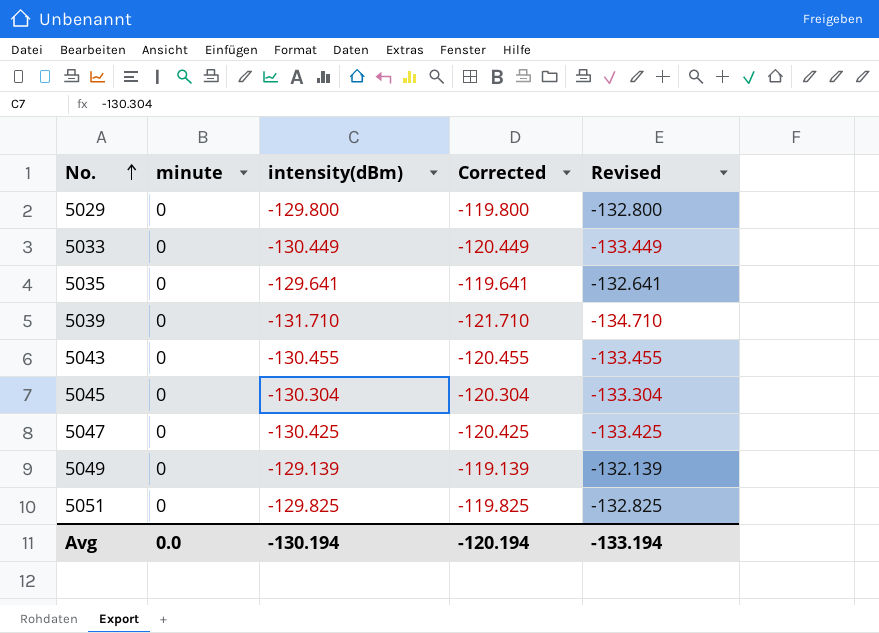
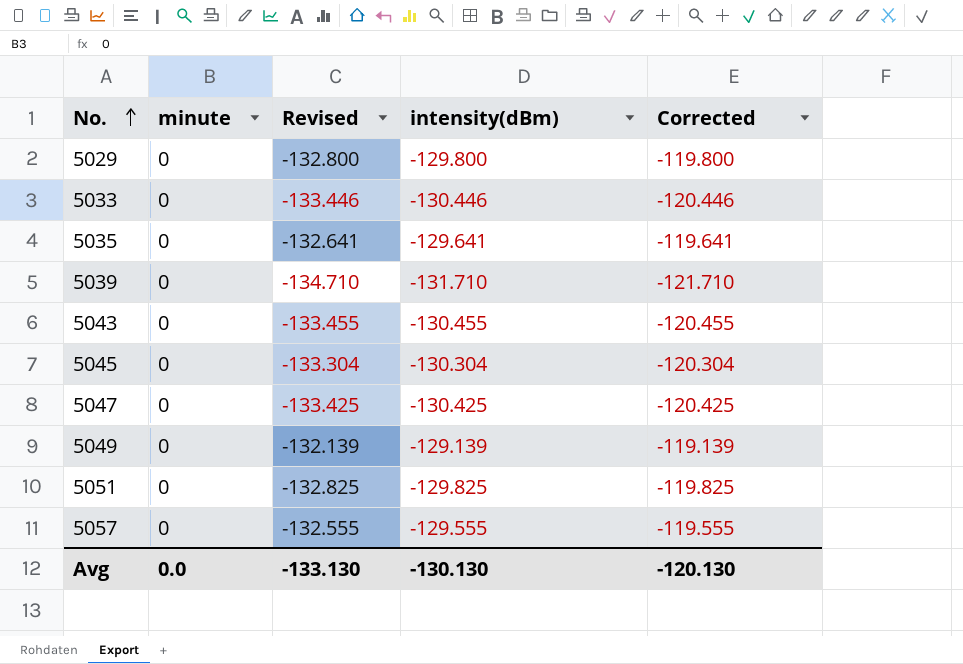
column Revised | position: 5 -> 3
5033 | Revised: -133.449 -> -133.446
5033 | intensity(dBm): -130.449 -> -130.446
5033 | Corrected: -120.449 -> -120.446
row 5057: none -> 0 | -132.555 | -129.555 | -119.555
Avg | Revised: -133.194 -> -133.130
Avg | intensity(dBm): -130.194 -> -130.130
Avg | Corrected: -120.194 -> -120.130

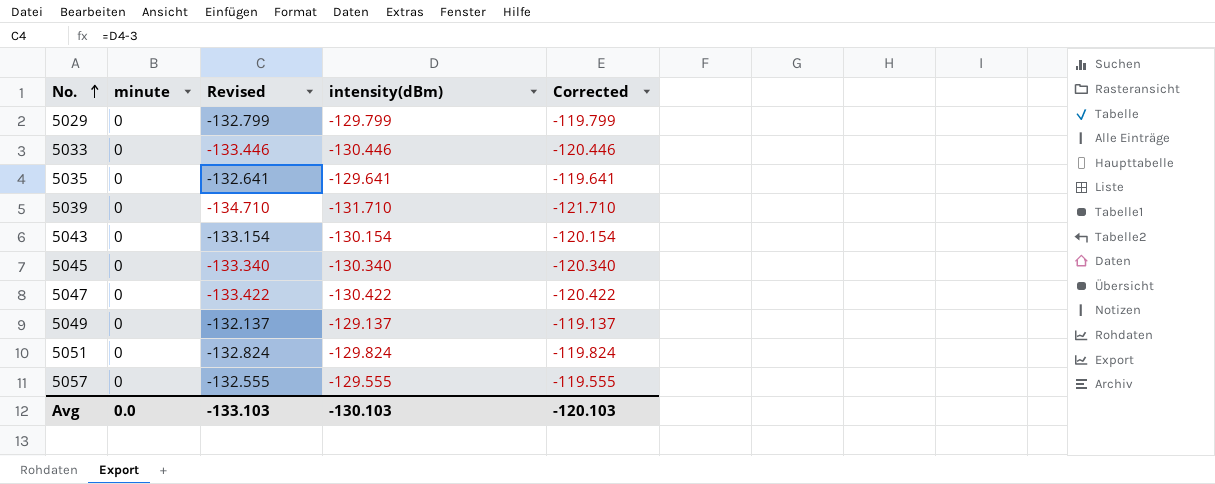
5029 | Revised: -132.800 -> -132.799
5029 | intensity(dBm): -129.800 -> -129.799
5029 | Corrected: -119.800 -> -119.799
5043 | Revised: -133.455 -> -133.154
5043 | intensity(dBm): -130.455 -> -130.154
5043 | Corrected: -120.455 -> -120.154
5045 | Revised: -133.304 -> -133.340
5045 | intensity(dBm): -130.304 -> -130.340
5045 | Corrected: -120.304 -> -120.340
5047 | Revised: -133.425 -> -133.422
5047 | intensity(dBm): -130.425 -> -130.422
5047 | Corrected: -120.425 -> -120.422
5049 | Revised: -132.139 -> -132.137
5049 | intensity(dBm): -129.139 -> -129.137
5049 | Corrected: -119.139 -> -119.137
5051 | Revised: -132.825 -> -132.824
5051 | intensity(dBm): -129.825 -> -129.824
5051 | Corrected: -119.825 -> -119.824
Avg | Revised: -133.130 -> -133.103
Avg | intensity(dBm): -130.130 -> -130.103
Avg | Corrected: -120.130 -> -120.103

